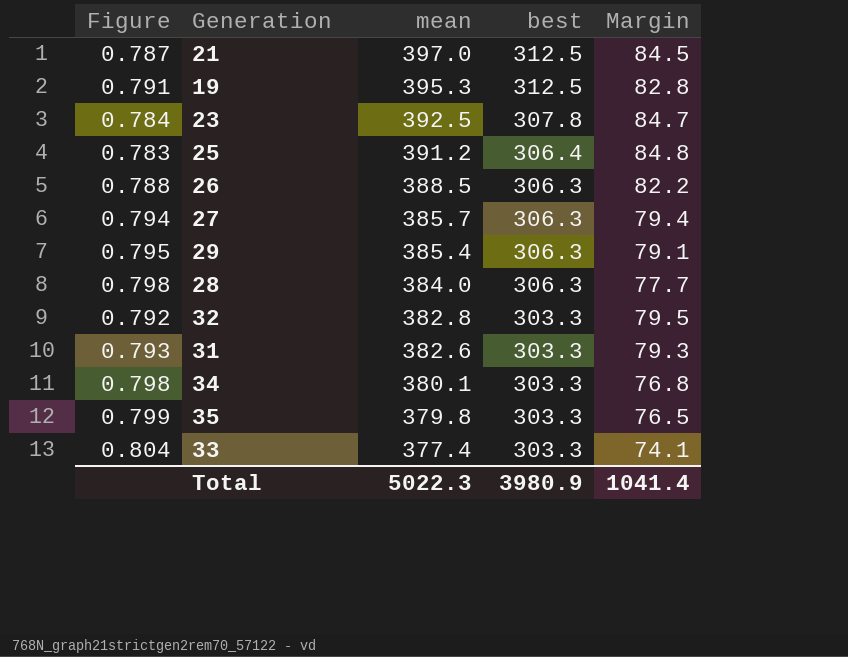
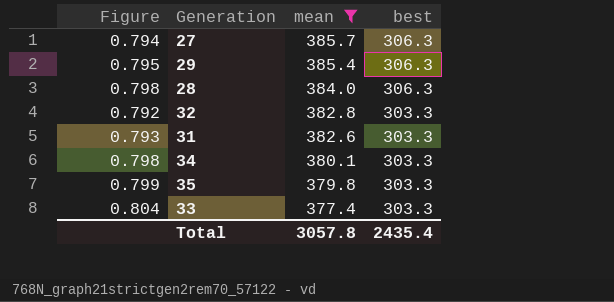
filter: none -> mean <= 385.7
column Margin | formula: [mean] - [best] -> none
Total | mean: 5022.3 -> 3057.8
Total | best: 3980.9 -> 2435.4

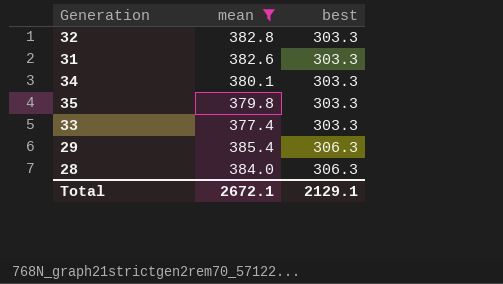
row order: mean descending -> best ascending
column Figure | formula: [best] / [mean] -> none
row 27: 0.794 | 385.7 | 306.3 -> none
Total | mean: 3057.8 -> 2672.1
Total | best: 2435.4 -> 2129.1

